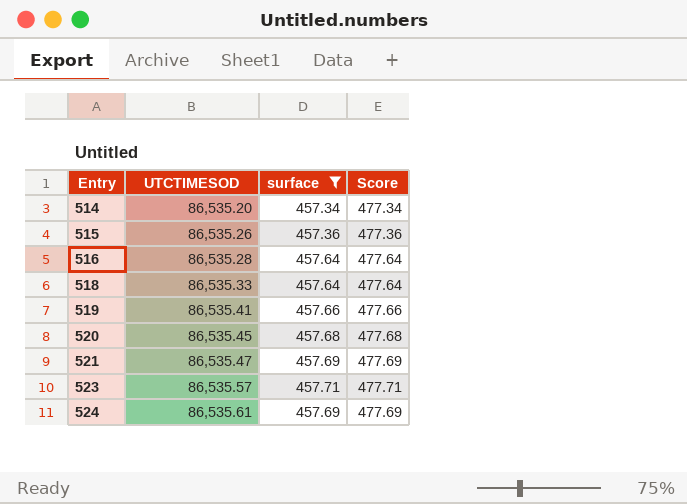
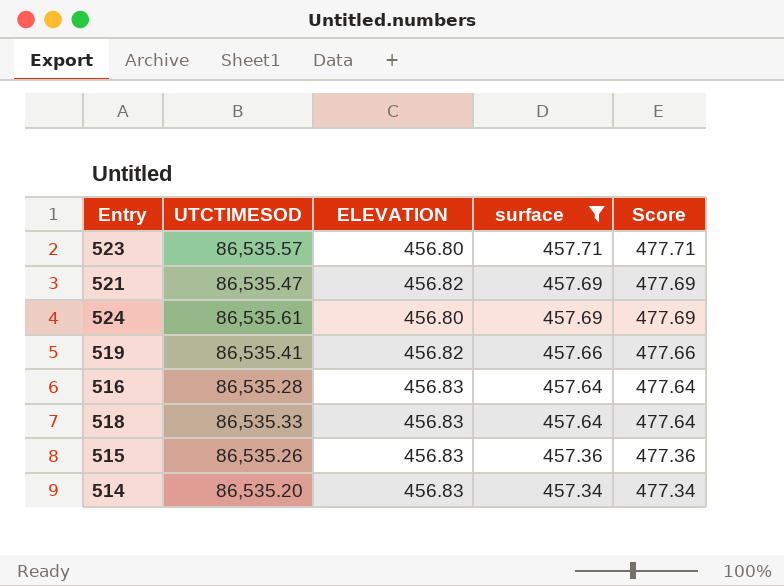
row order: Entry ascending -> surface descending
column ELEVATION | position: none -> 3
row 520: 86,535.45 | 457.68 | 477.68 -> none

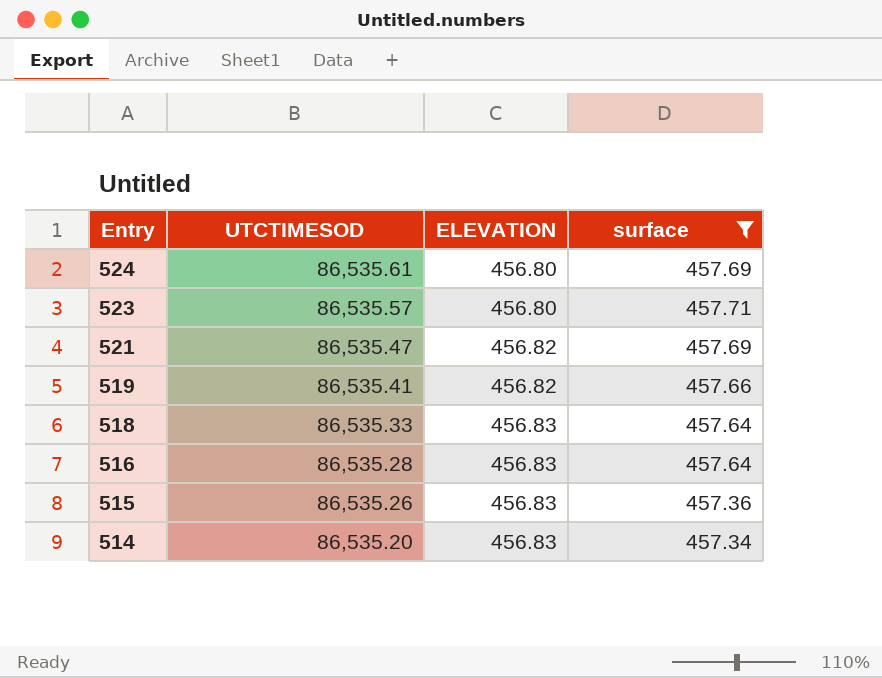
row order: surface descending -> Entry descending
column Score | formula: [surface] + 20 -> none

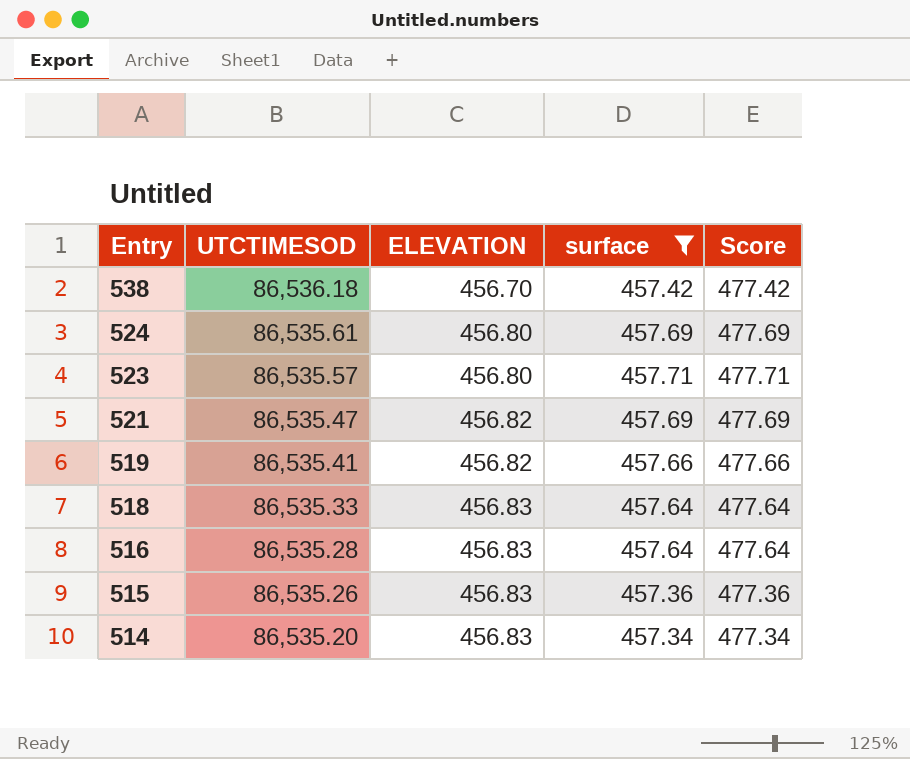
column Score | formula: none -> [surface] + 20
row 538: none -> 86,536.18 | 456.70 | 457.42 | 477.42

